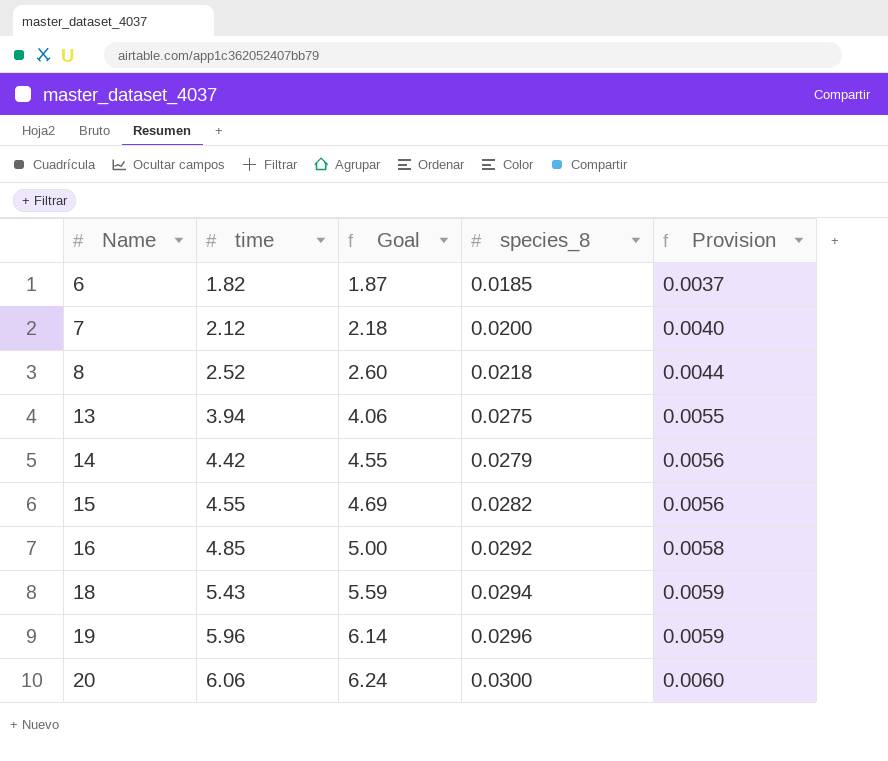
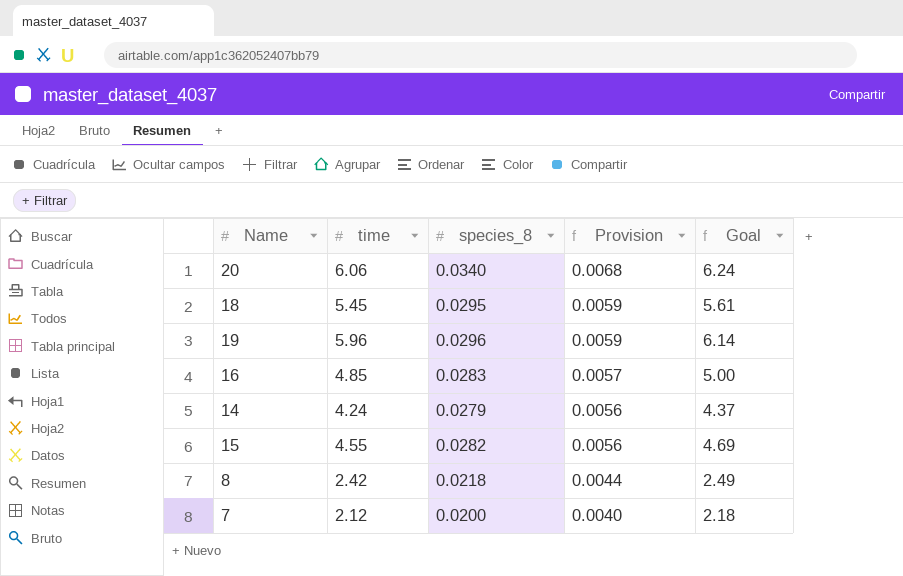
row order: Name ascending -> Provision descending
column Goal | position: 3 -> 5
row 6: 1.82 | 1.87 | 0.0185 | 0.0037 -> none
row 13: 3.94 | 4.06 | 0.0275 | 0.0055 -> none
20 | species_8: 0.0300 -> 0.0340
20 | Provision: 0.0060 -> 0.0068
18 | time: 5.43 -> 5.45
18 | species_8: 0.0294 -> 0.0295
18 | Goal: 5.59 -> 5.61
16 | species_8: 0.0292 -> 0.0283
16 | Provision: 0.0058 -> 0.0057
14 | time: 4.42 -> 4.24
14 | Goal: 4.55 -> 4.37
8 | time: 2.52 -> 2.42
8 | Goal: 2.60 -> 2.49

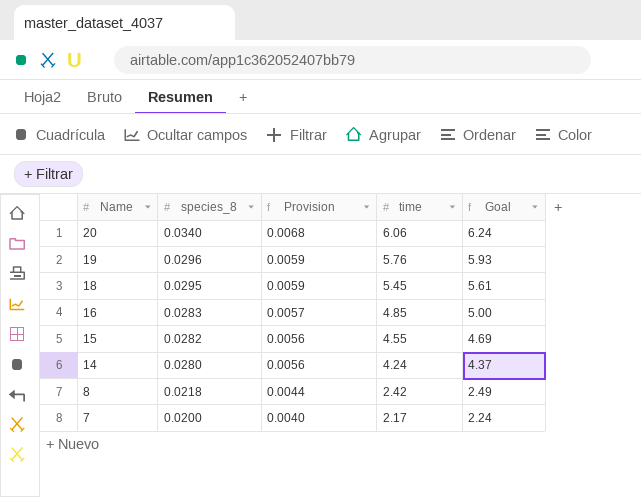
row order: Provision descending -> Name descending
column time | position: 2 -> 4
19 | time: 5.96 -> 5.76
19 | Goal: 6.14 -> 5.93
14 | species_8: 0.0279 -> 0.0280
7 | time: 2.12 -> 2.17
7 | Goal: 2.18 -> 2.24

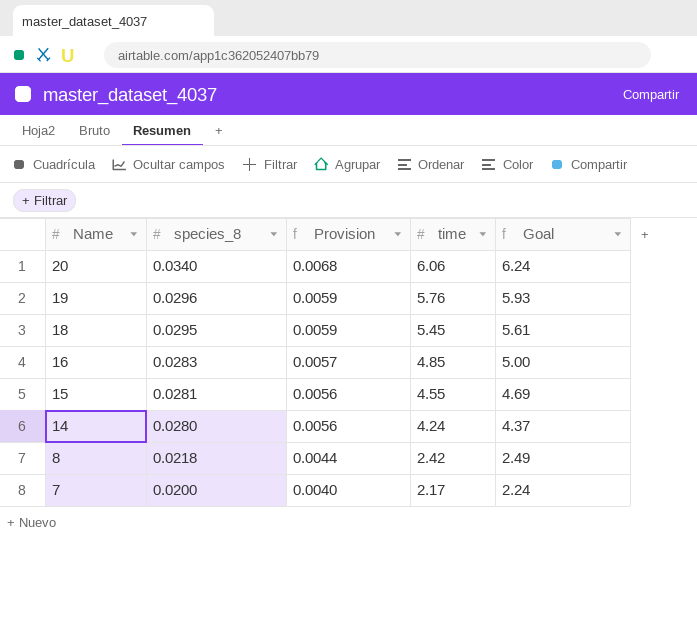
15 | species_8: 0.0282 -> 0.0281

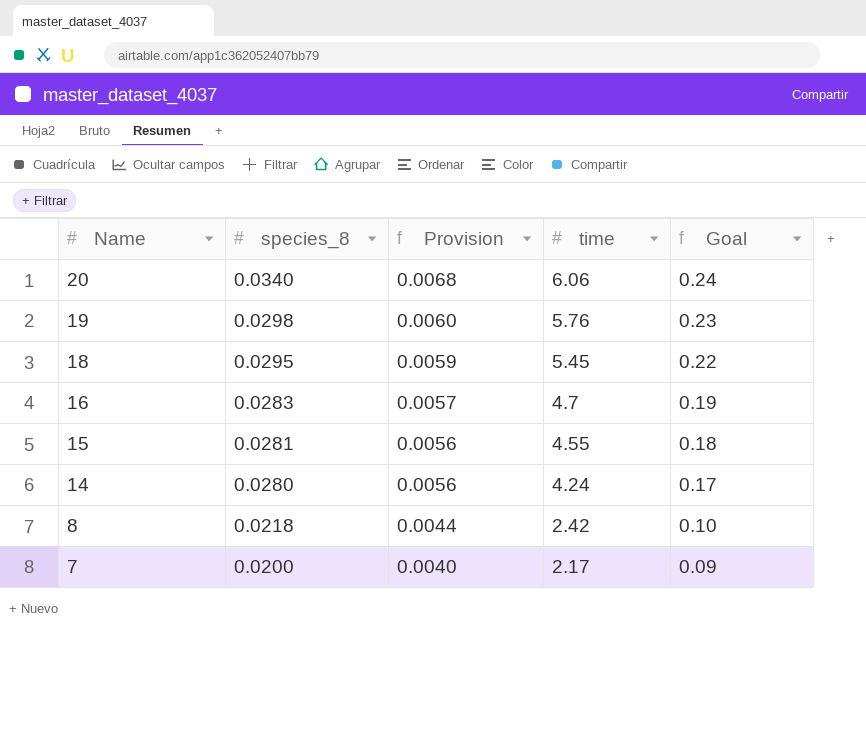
column Goal | formula: [time] * 1.03 -> [time] * 0.04
19 | species_8: 0.0296 -> 0.0298
19 | Provision: 0.0059 -> 0.0060
16 | time: 4.85 -> 4.7

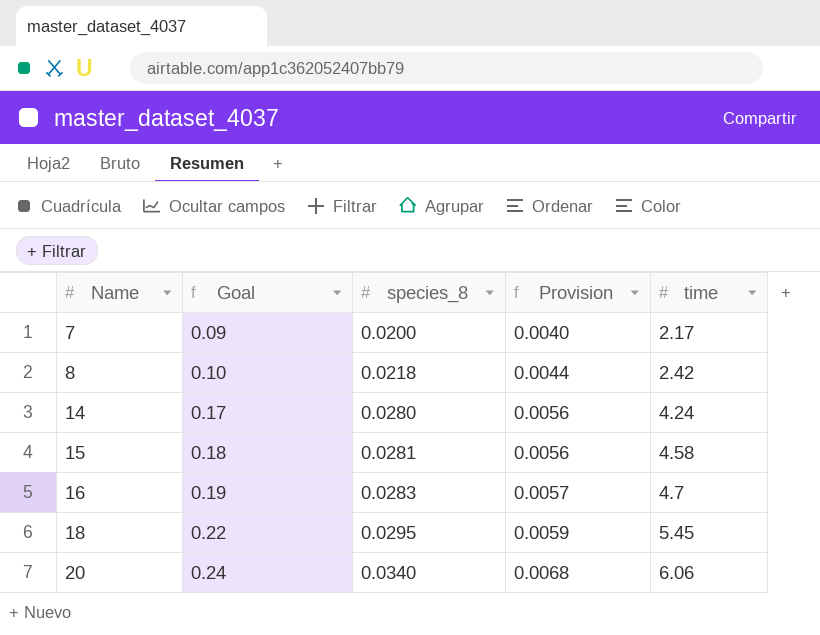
row order: Name descending -> Name ascending
column Goal | position: 5 -> 2
row 19: 0.0298 | 0.0060 | 5.76 | 0.23 -> none
15 | time: 4.55 -> 4.58

